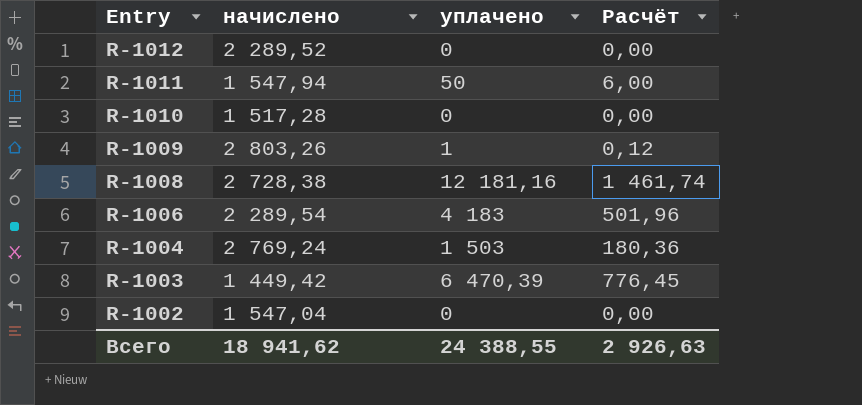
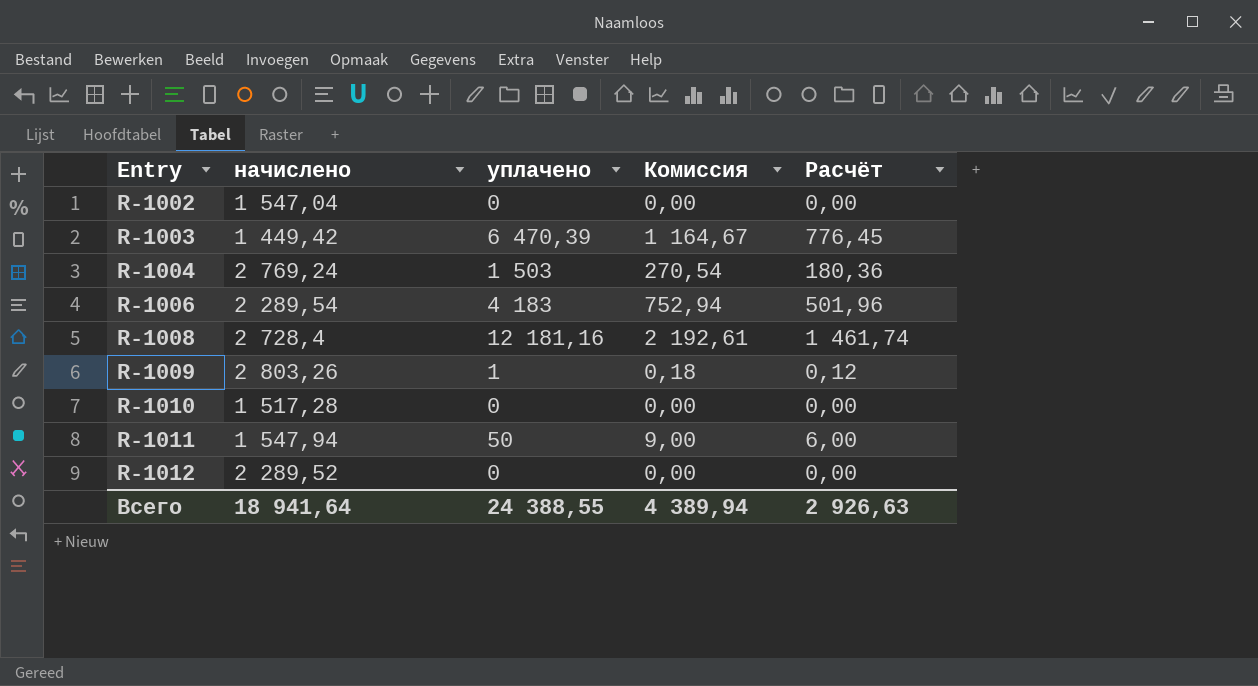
row order: Entry descending -> Entry ascending
column Комиссия | formula: none -> [уплачено] * 0,18
R-1008 | начислено: 2 728,38 -> 2 728,4
Всего | начислено: 18 941,62 -> 18 941,64

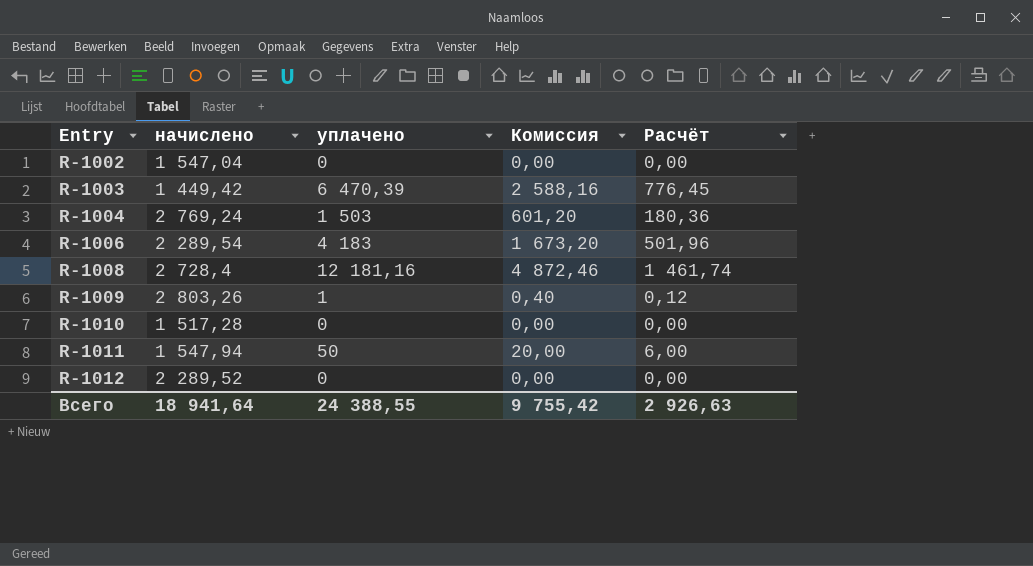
column Комиссия | formula: [уплачено] * 0,18 -> [уплачено] * 0,4
Всего | Комиссия: 4 389,94 -> 9 755,42

